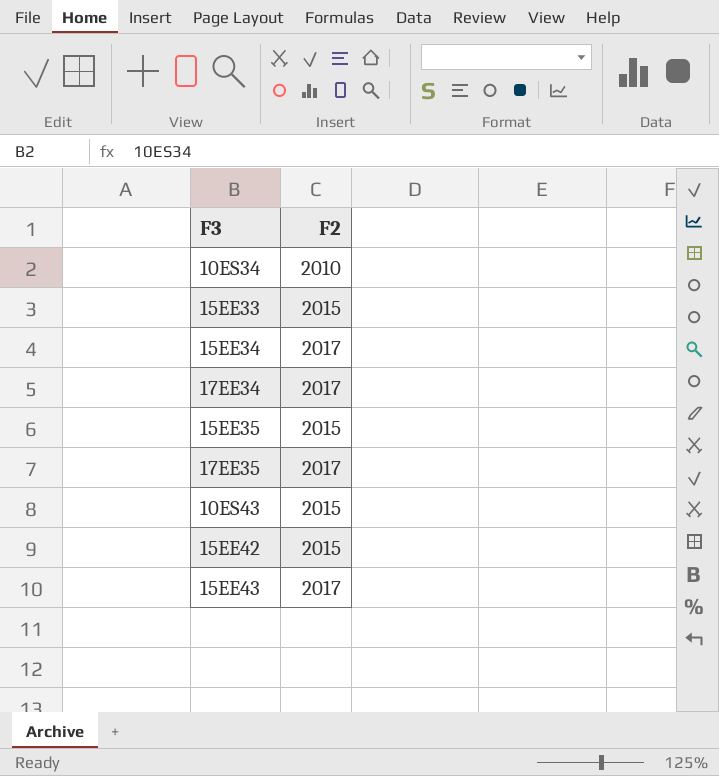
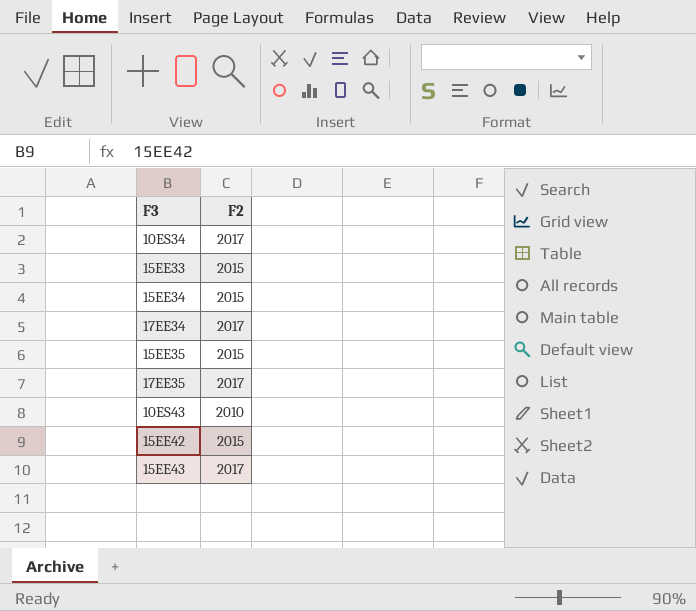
10ES34 | F2: 2010 -> 2017
15EE34 | F2: 2017 -> 2015
10ES43 | F2: 2015 -> 2010

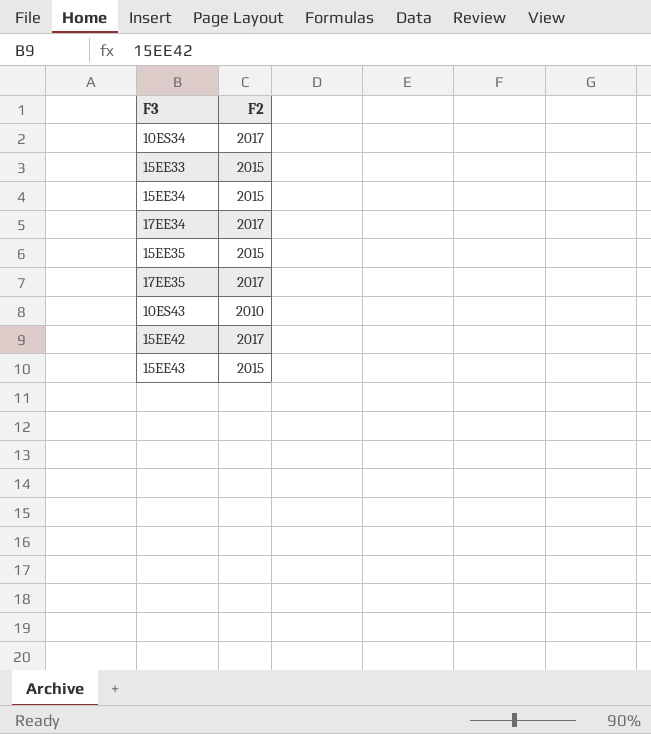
15EE42 | F2: 2015 -> 2017
15EE43 | F2: 2017 -> 2015

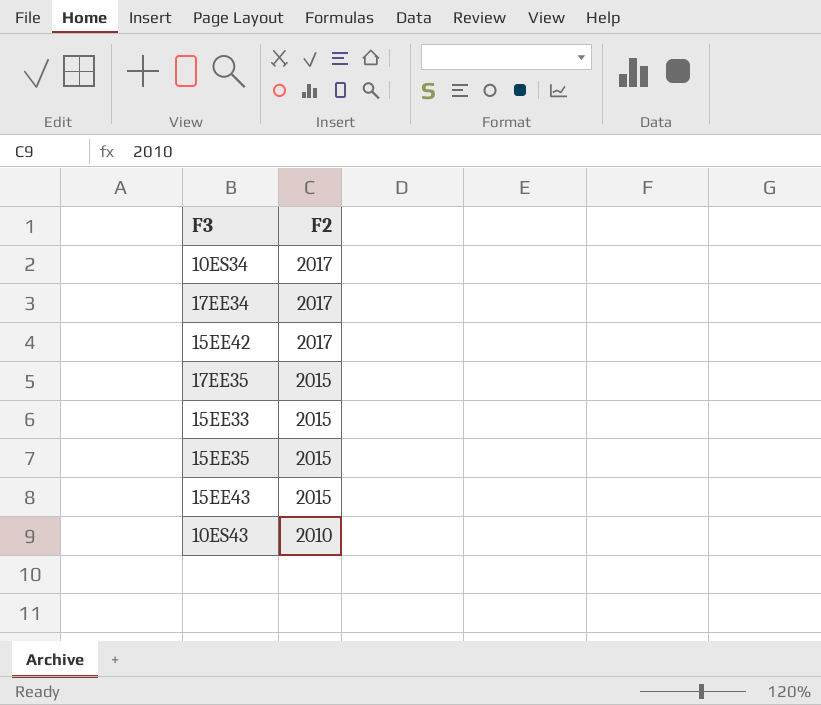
row order: none -> F2 descending
row 15EE34: 2015 -> none
17EE35 | F2: 2017 -> 2015

